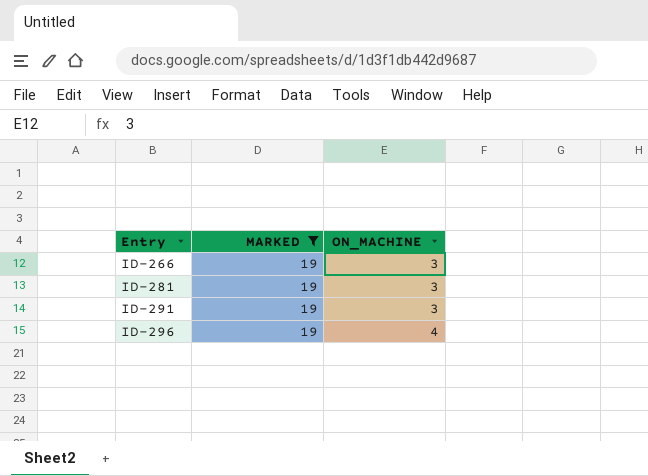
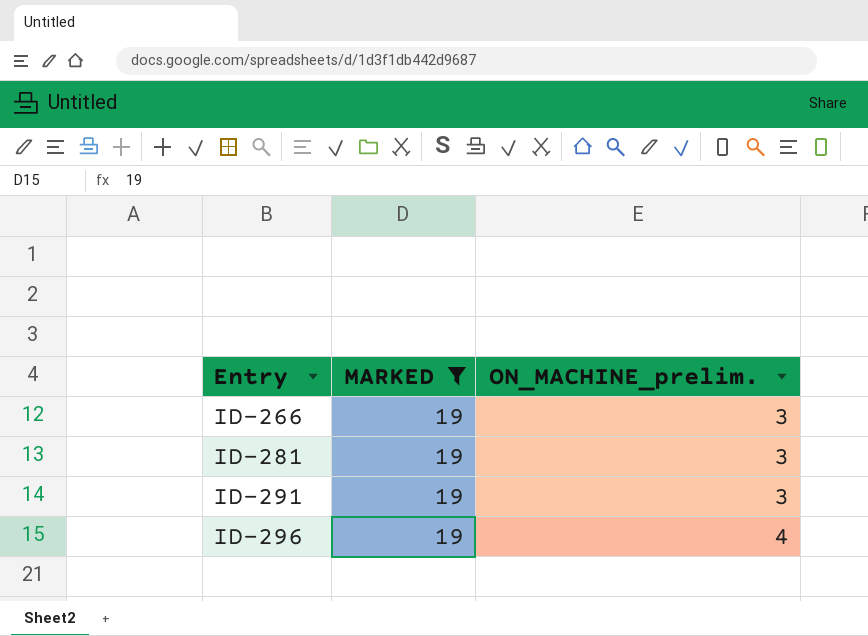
column name: ON_MACHINE -> ON_MACHINE_prelim.

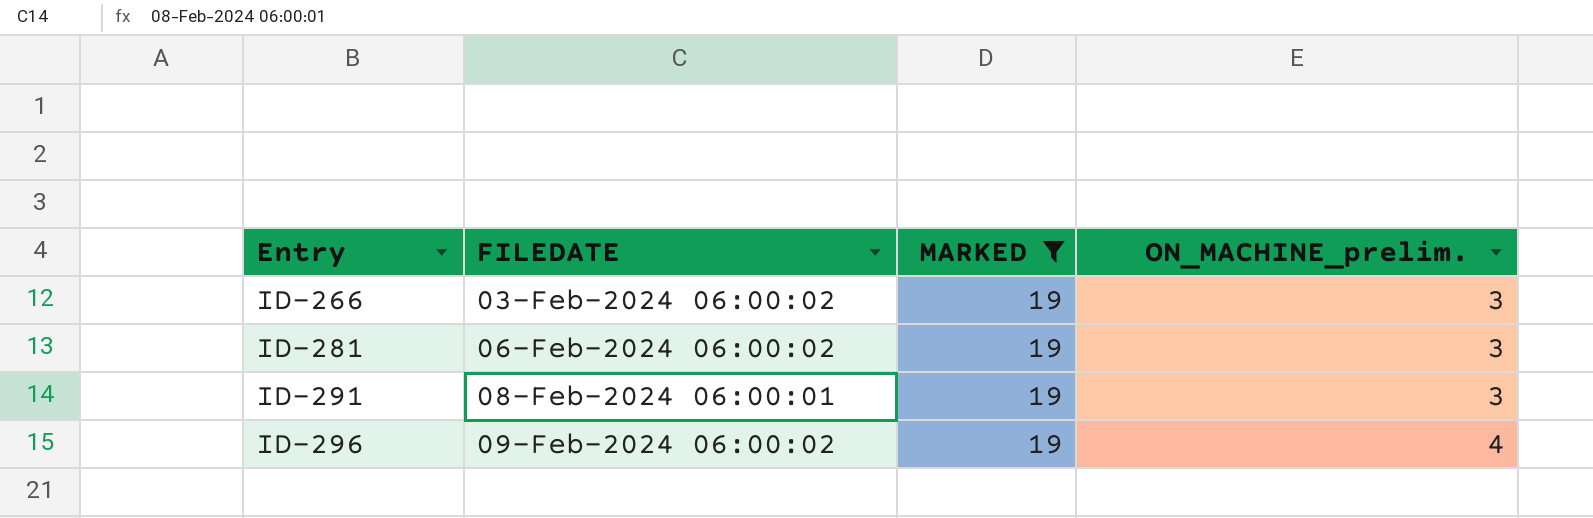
column FILEDATE | position: none -> 2

